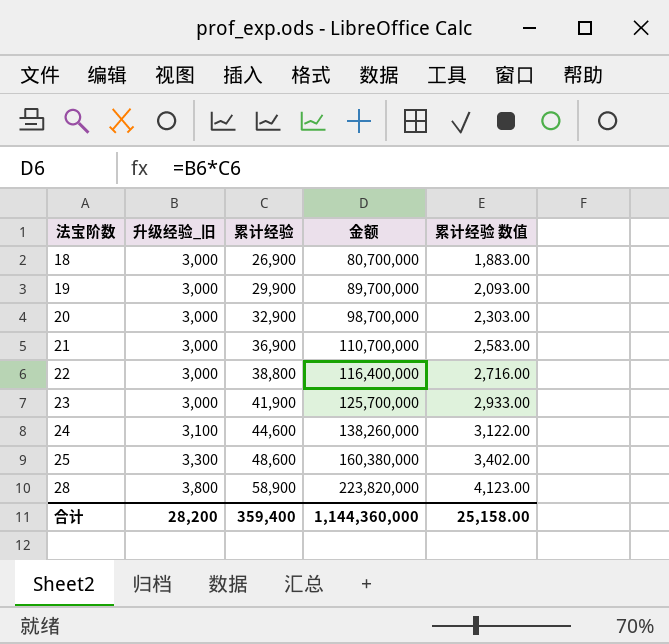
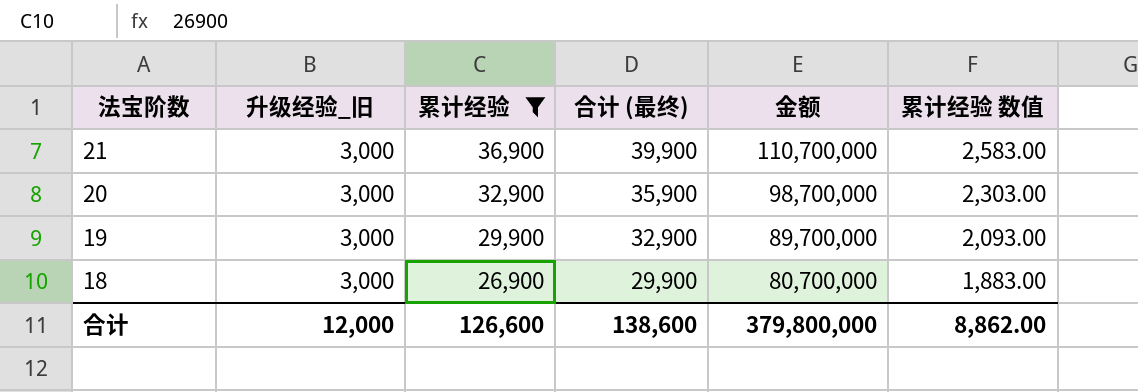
filter: none -> 累计经验 <= 36,900
row order: 法宝阶数 ascending -> 法宝阶数 descending
column 合计 (最终) | formula: none -> [升级经验_旧] + [累计经验]
合计 | 升级经验_旧: 28,200 -> 12,000
合计 | 累计经验: 359,400 -> 126,600
合计 | 金额: 1,144,360,000 -> 379,800,000
合计 | 累计经验 数值: 25,158.00 -> 8,862.00

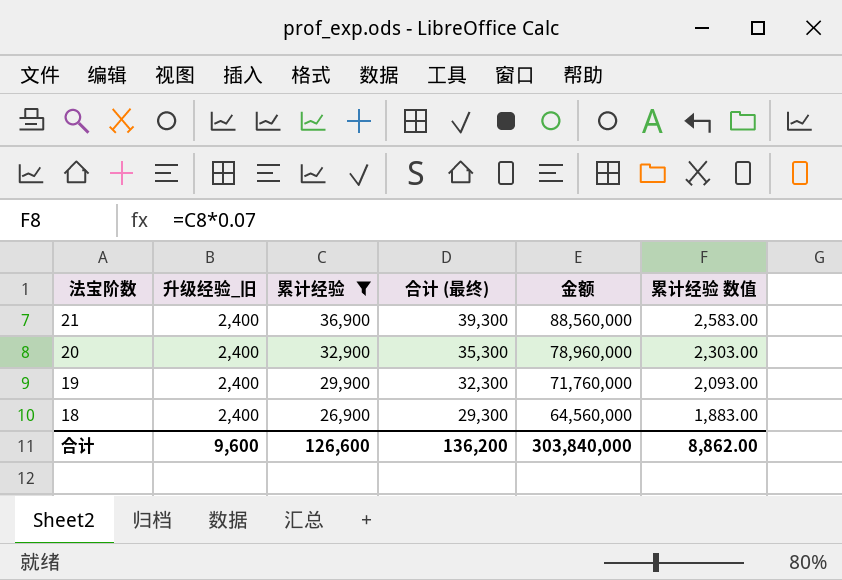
21 | 升级经验_旧: 3,000 -> 2,400
21 | 合计 (最终): 39,900 -> 39,300
21 | 金额: 110,700,000 -> 88,560,000
20 | 升级经验_旧: 3,000 -> 2,400
20 | 合计 (最终): 35,900 -> 35,300
20 | 金额: 98,700,000 -> 78,960,000
19 | 升级经验_旧: 3,000 -> 2,400
19 | 合计 (最终): 32,900 -> 32,300
19 | 金额: 89,700,000 -> 71,760,000
18 | 升级经验_旧: 3,000 -> 2,400
18 | 合计 (最终): 29,900 -> 29,300
18 | 金额: 80,700,000 -> 64,560,000
合计 | 升级经验_旧: 12,000 -> 9,600
合计 | 合计 (最终): 138,600 -> 136,200
合计 | 金额: 379,800,000 -> 303,840,000

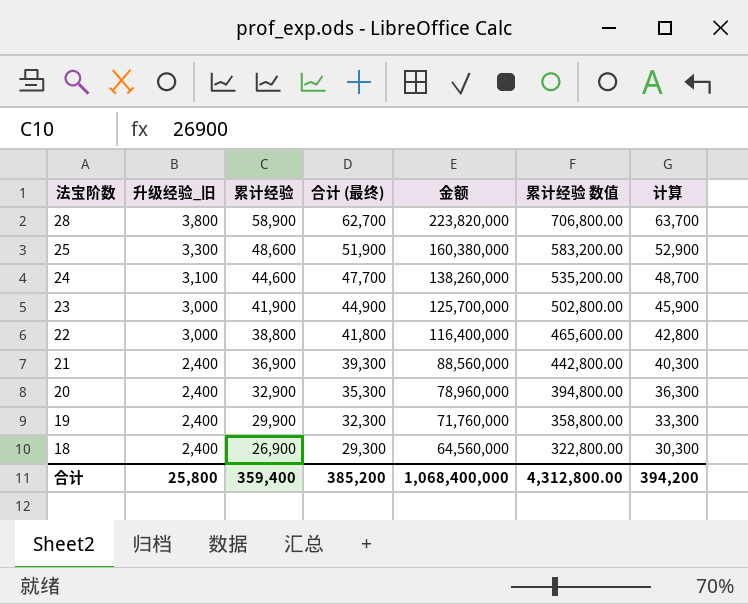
filter: 累计经验 <= 36,900 -> none
column 累计经验 数值 | formula: [累计经验] * 0.07 -> [累计经验] * 12
column 计算 | formula: none -> [合计 (最终)] + 1000
合计 | 升级经验_旧: 9,600 -> 25,800
合计 | 累计经验: 126,600 -> 359,400
合计 | 合计 (最终): 136,200 -> 385,200
合计 | 金额: 303,840,000 -> 1,068,400,000
合计 | 累计经验 数值: 8,862.00 -> 4,312,800.00

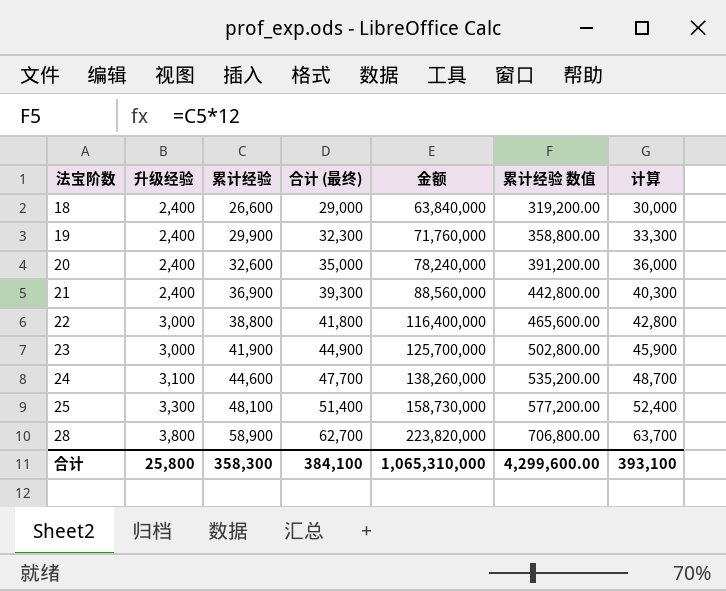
row order: 法宝阶数 descending -> 法宝阶数 ascending
column name: 升级经验_旧 -> 升级经验
18 | 累计经验: 26,900 -> 26,600
18 | 合计 (最终): 29,300 -> 29,000
18 | 金额: 64,560,000 -> 63,840,000
18 | 累计经验 数值: 322,800.00 -> 319,200.00
18 | 计算: 30,300 -> 30,000
20 | 累计经验: 32,900 -> 32,600
20 | 合计 (最终): 35,300 -> 35,000
20 | 金额: 78,960,000 -> 78,240,000
20 | 累计经验 数值: 394,800.00 -> 391,200.00
20 | 计算: 36,300 -> 36,000
25 | 累计经验: 48,600 -> 48,100
25 | 合计 (最终): 51,900 -> 51,400
25 | 金额: 160,380,000 -> 158,730,000
25 | 累计经验 数值: 583,200.00 -> 577,200.00
25 | 计算: 52,900 -> 52,400
合计 | 累计经验: 359,400 -> 358,300
合计 | 合计 (最终): 385,200 -> 384,100
合计 | 金额: 1,068,400,000 -> 1,065,310,000
合计 | 累计经验 数值: 4,312,800.00 -> 4,299,600.00
合计 | 计算: 394,200 -> 393,100

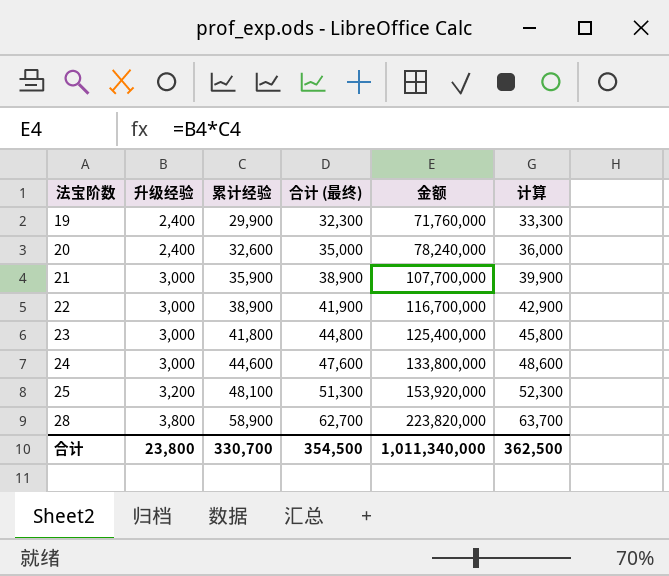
column 累计经验 数值 | formula: [累计经验] * 12 -> none
row 18: 2,400 | 26,600 | 29,000 | 63,840,000 | 319,200.00 | 30,000 -> none
21 | 升级经验: 2,400 -> 3,000
21 | 累计经验: 36,900 -> 35,900
21 | 合计 (最终): 39,300 -> 38,900
21 | 金额: 88,560,000 -> 107,700,000
21 | 计算: 40,300 -> 39,900
22 | 累计经验: 38,800 -> 38,900
22 | 合计 (最终): 41,800 -> 41,900
22 | 金额: 116,400,000 -> 116,700,000
22 | 计算: 42,800 -> 42,900
23 | 累计经验: 41,900 -> 41,800
23 | 合计 (最终): 44,900 -> 44,800
23 | 金额: 125,700,000 -> 125,400,000
23 | 计算: 45,900 -> 45,800
24 | 升级经验: 3,100 -> 3,000
24 | 合计 (最终): 47,700 -> 47,600
24 | 金额: 138,260,000 -> 133,800,000
24 | 计算: 48,700 -> 48,600
25 | 升级经验: 3,300 -> 3,200
25 | 合计 (最终): 51,400 -> 51,300
25 | 金额: 158,730,000 -> 153,920,000
25 | 计算: 52,400 -> 52,300
合计 | 升级经验: 25,800 -> 23,800
合计 | 累计经验: 358,300 -> 330,700
合计 | 合计 (最终): 384,100 -> 354,500
合计 | 金额: 1,065,310,000 -> 1,011,340,000
合计 | 计算: 393,100 -> 362,500

